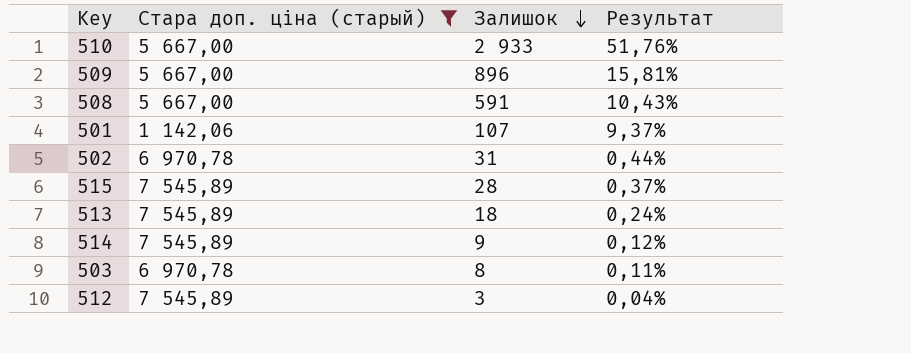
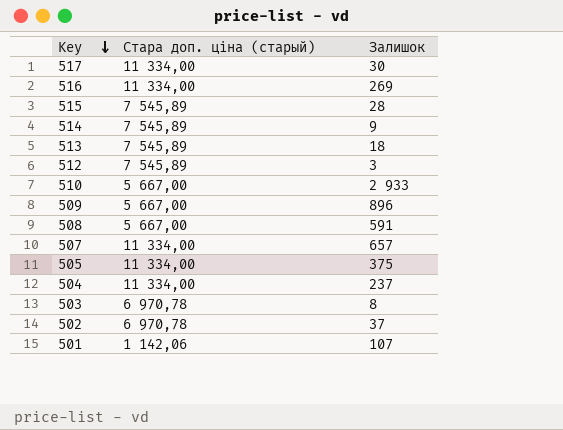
filter: Стара доп. ціна (старый) != 11 334,00 -> none
row order: Залишок descending -> Key descending
column Результат | formula: [Залишок] / [Стара доп. ціна (старый)] -> none
502 | Залишок: 31 -> 37

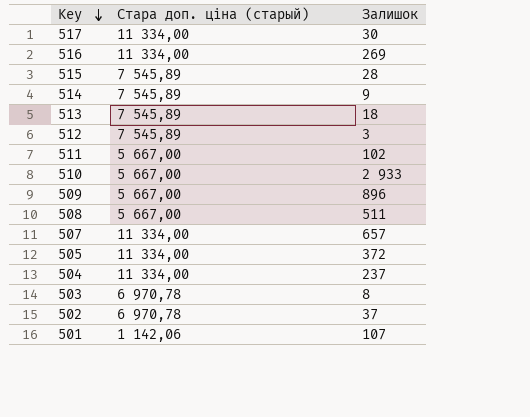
row 511: none -> 5 667,00 | 102
508 | Залишок: 591 -> 511
505 | Залишок: 375 -> 372

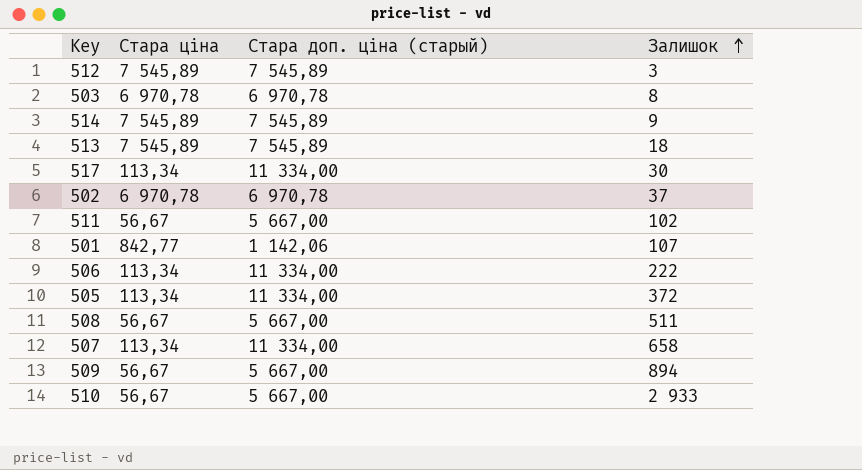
row order: Key descending -> Залишок ascending
column Стара ціна | position: none -> 2
row 516: 11 334,00 | 269 -> none
row 515: 7 545,89 | 28 -> none
row 504: 11 334,00 | 237 -> none
row 506: none -> 113,34 | 11 334,00 | 222
507 | Залишок: 657 -> 658
509 | Залишок: 896 -> 894

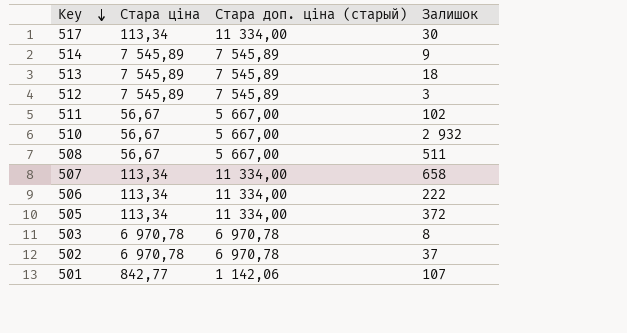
row order: Залишок ascending -> Key descending
row 509: 56,67 | 5 667,00 | 894 -> none
510 | Залишок: 2 933 -> 2 932

